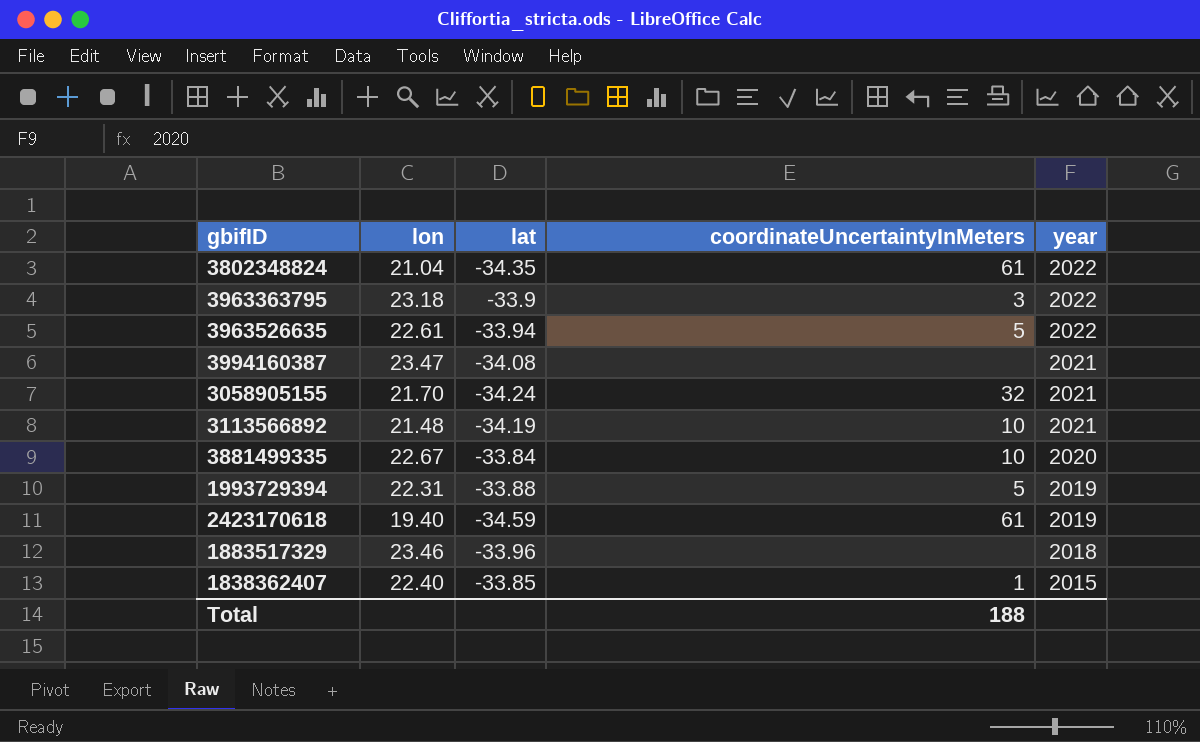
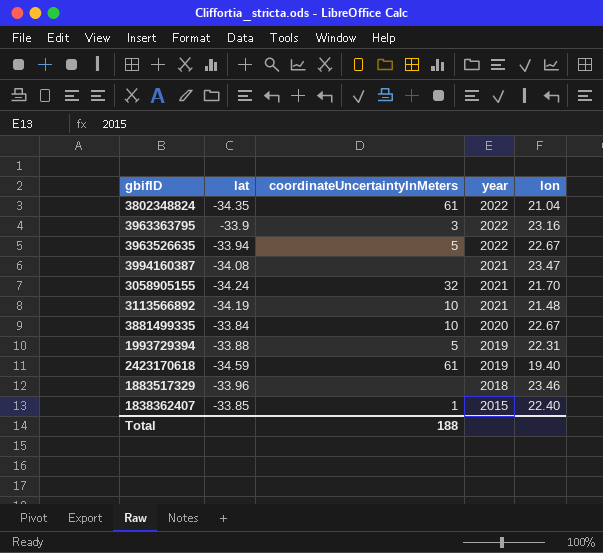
column lon | position: 2 -> 5
3963363795 | lon: 23.18 -> 23.16
3963526635 | lon: 22.61 -> 22.67

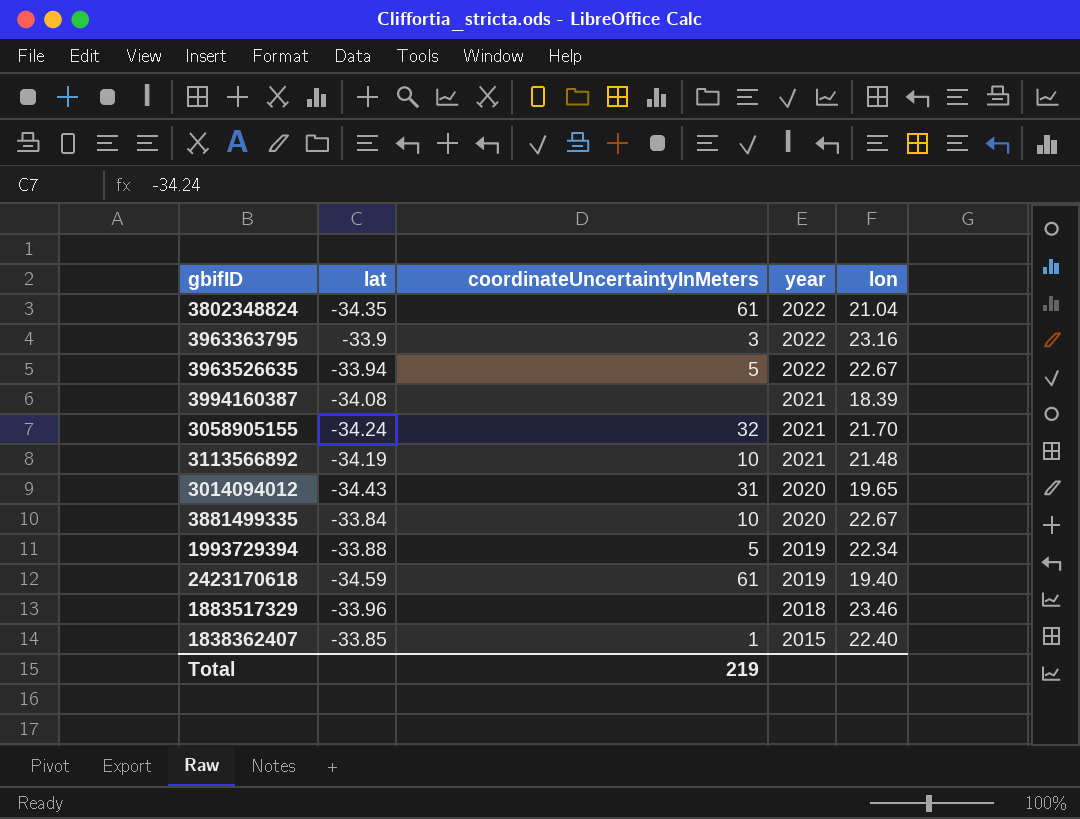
3994160387 | lon: 23.47 -> 18.39
row 3014094012: none -> -34.43 | 31 | 2020 | 19.65
1993729394 | lon: 22.31 -> 22.34
Total | coordinateUncertaintyInMeters: 188 -> 219

